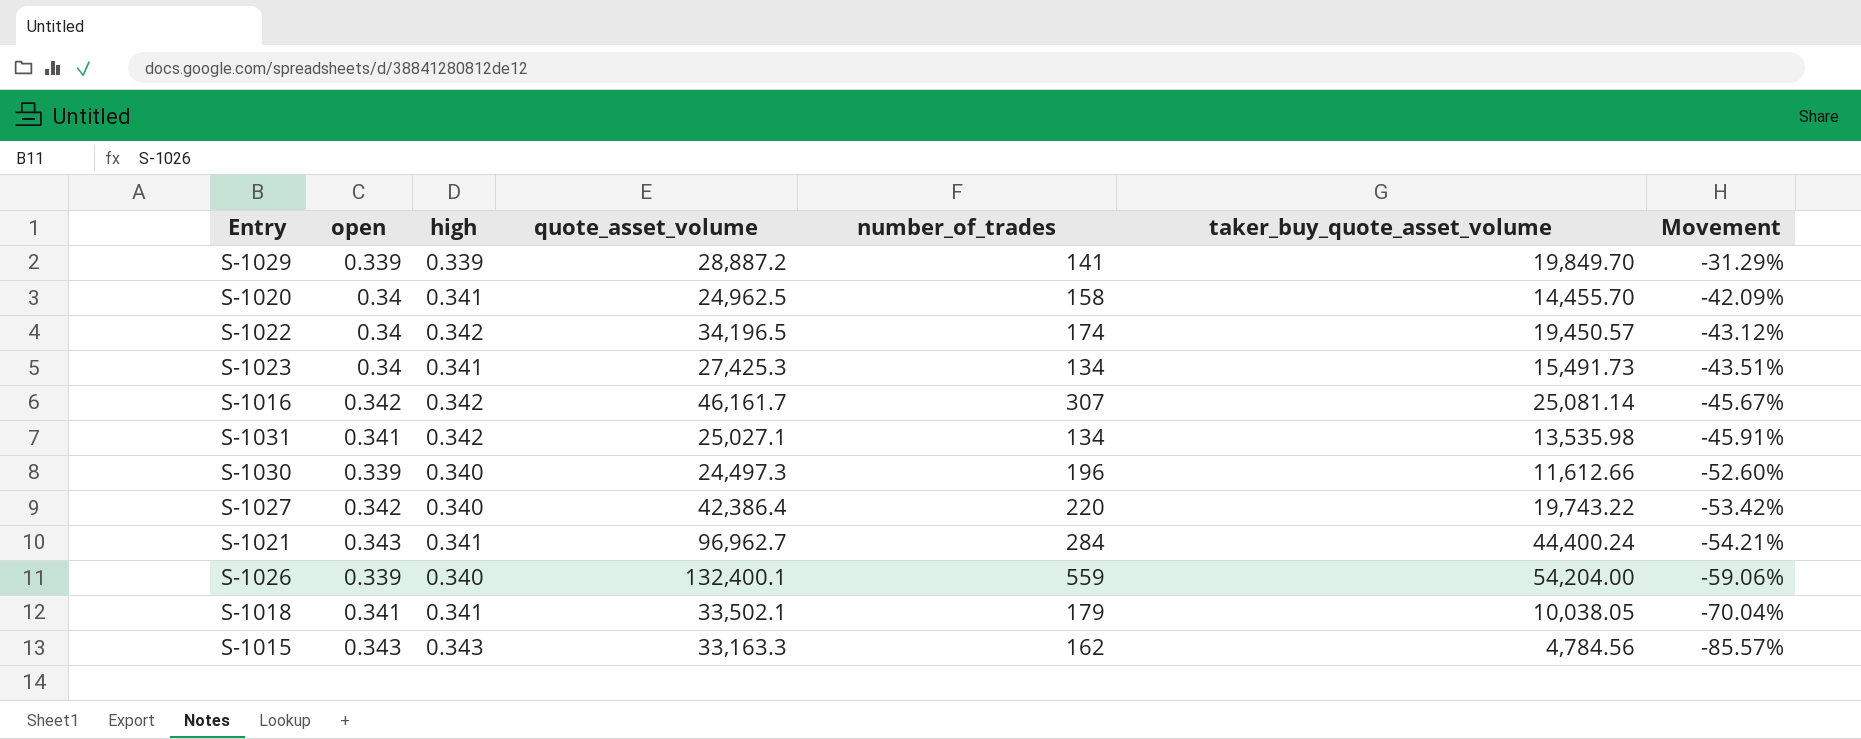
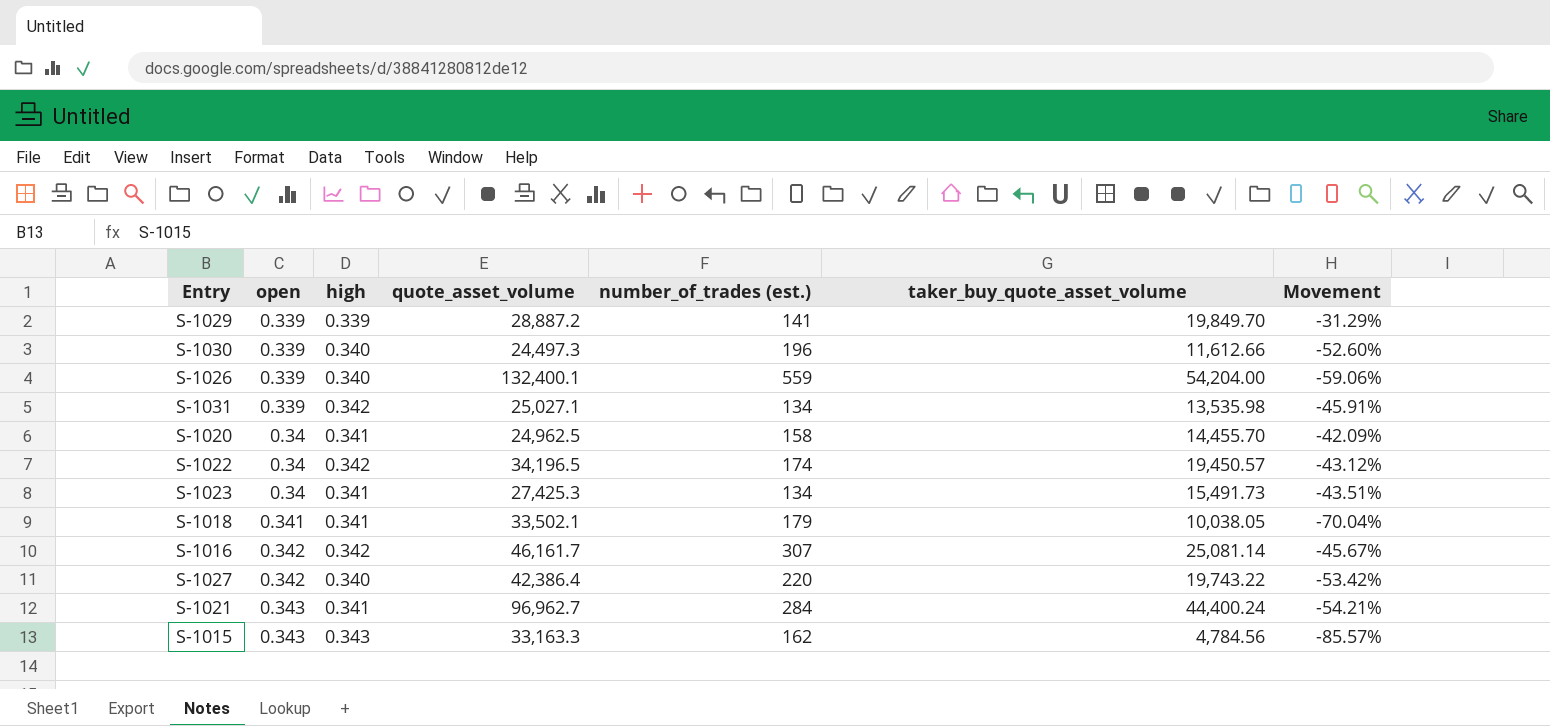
row order: Movement descending -> open ascending
column name: number_of_trades -> number_of_trades (est.)
S-1031 | open: 0.341 -> 0.339

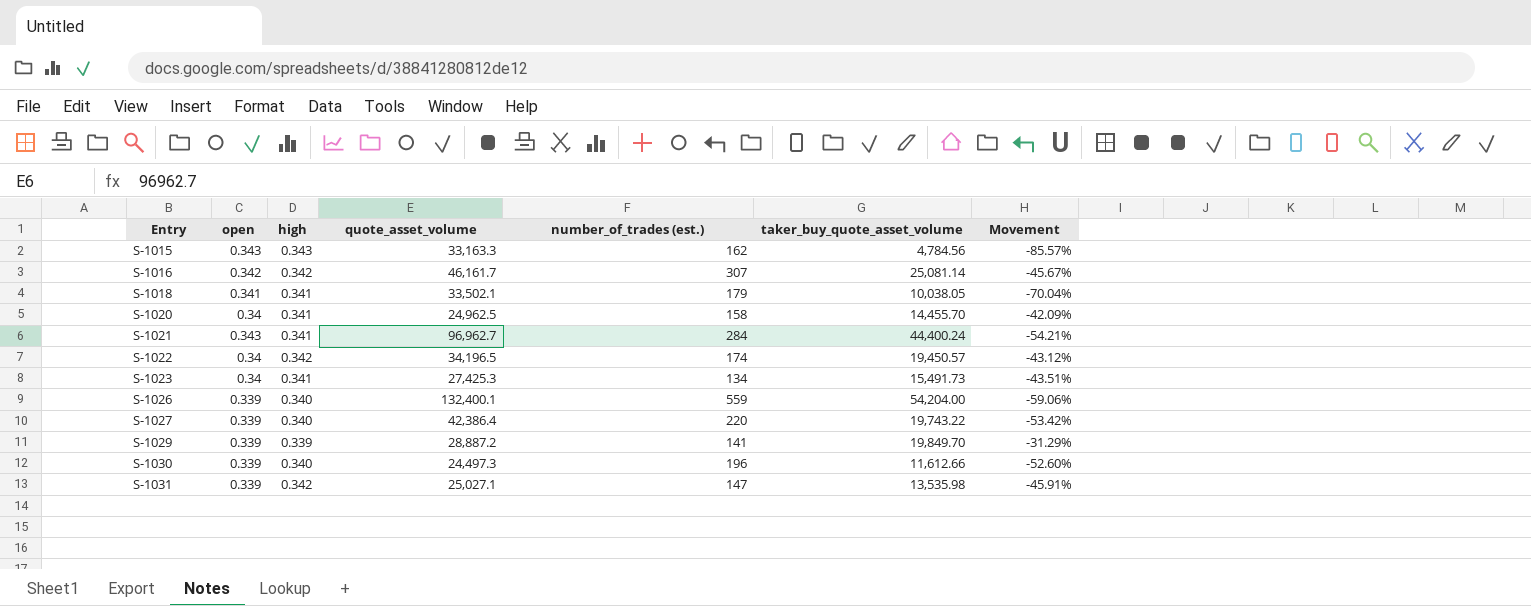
row order: open ascending -> Entry ascending
S-1027 | open: 0.342 -> 0.339
S-1031 | number_of_trades (est.): 134 -> 147

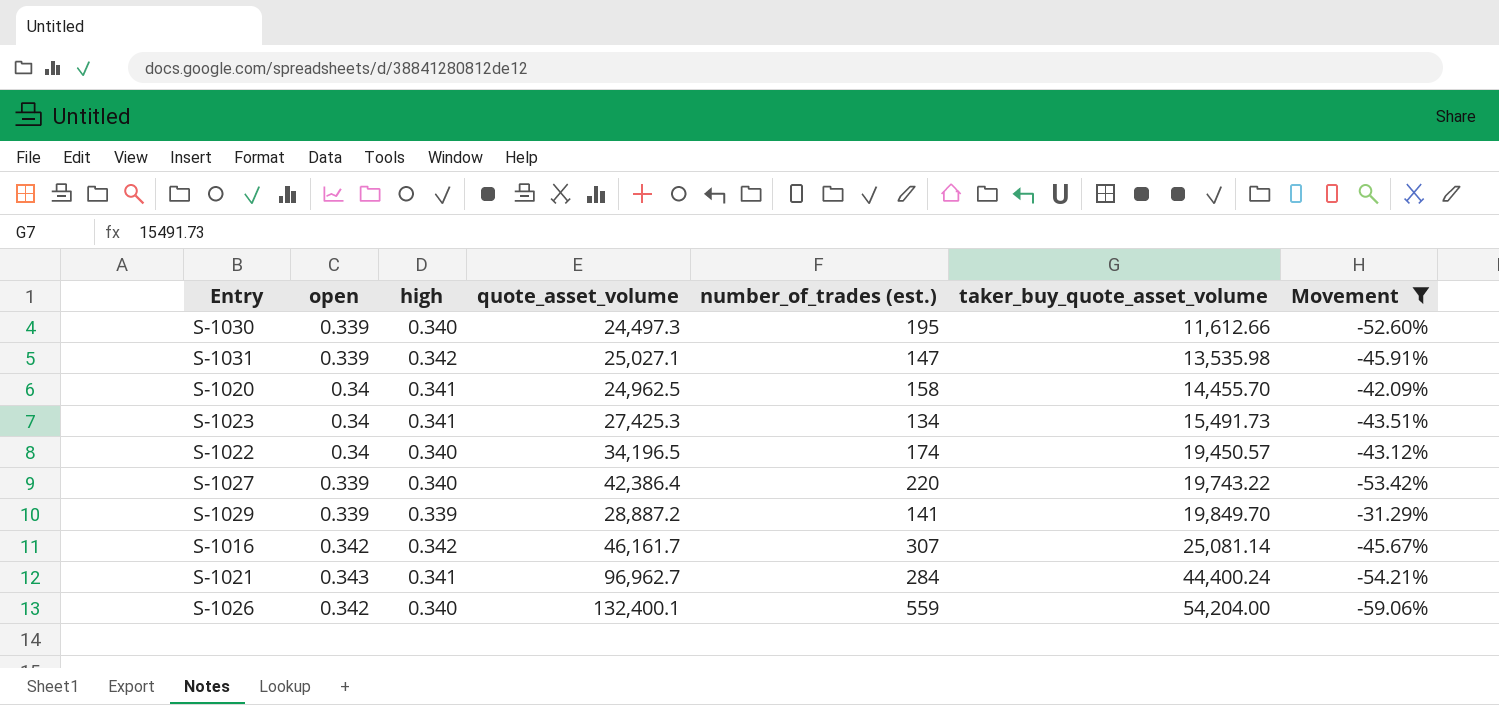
filter: none -> Movement >= -59.06%
row order: Entry ascending -> taker_buy_quote_asset_volume ascending
S-1030 | number_of_trades (est.): 196 -> 195
S-1022 | high: 0.342 -> 0.340
S-1026 | open: 0.339 -> 0.342

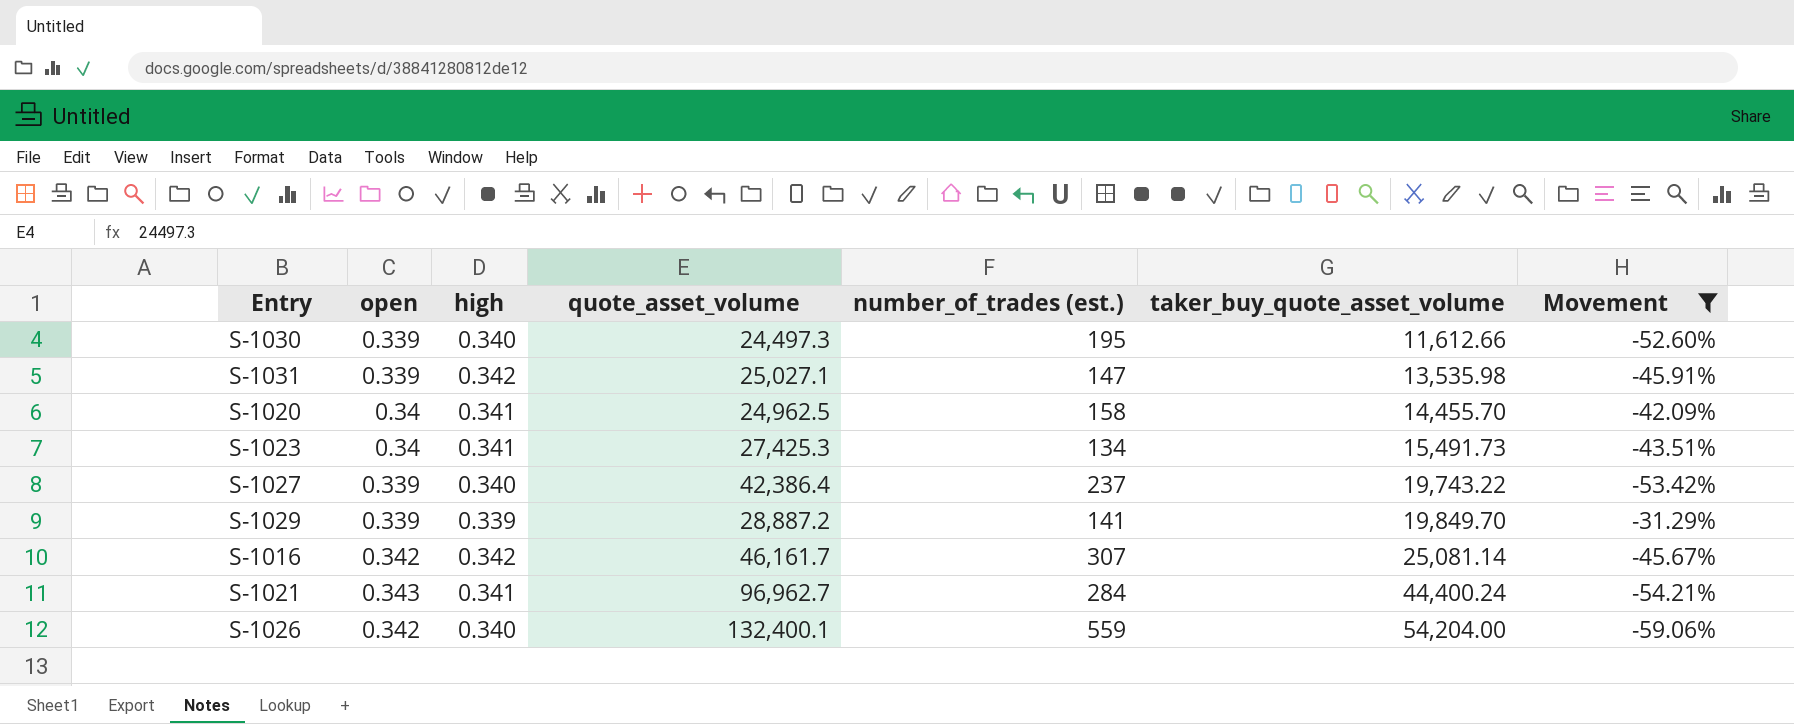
row S-1022: 0.34 | 0.340 | 34,196.5 | 174 | 19,450.57 | -43.12% -> none
S-1027 | number_of_trades (est.): 220 -> 237

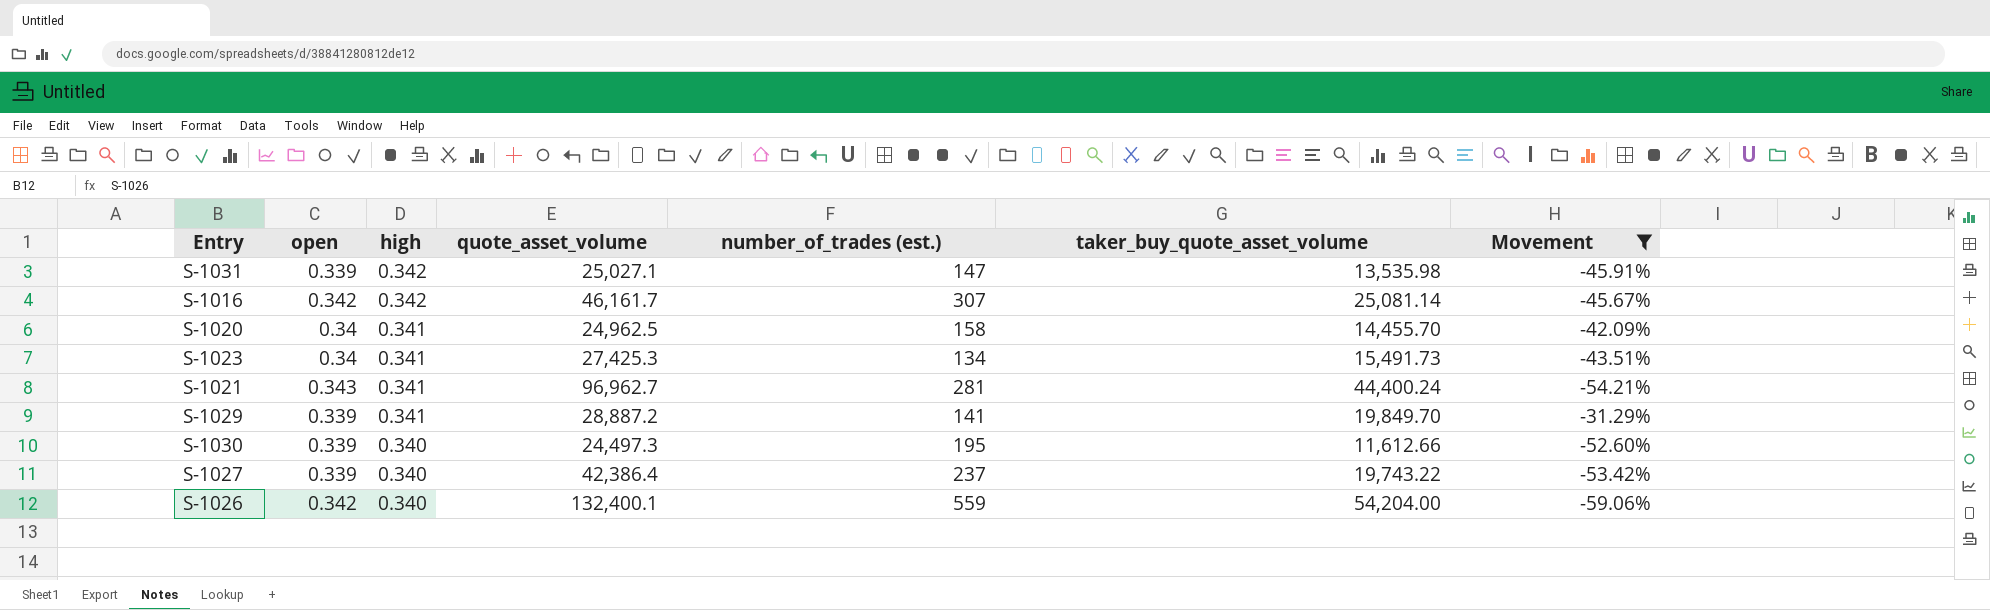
row order: taker_buy_quote_asset_volume ascending -> high descending
S-1021 | number_of_trades (est.): 284 -> 281
S-1029 | high: 0.339 -> 0.341

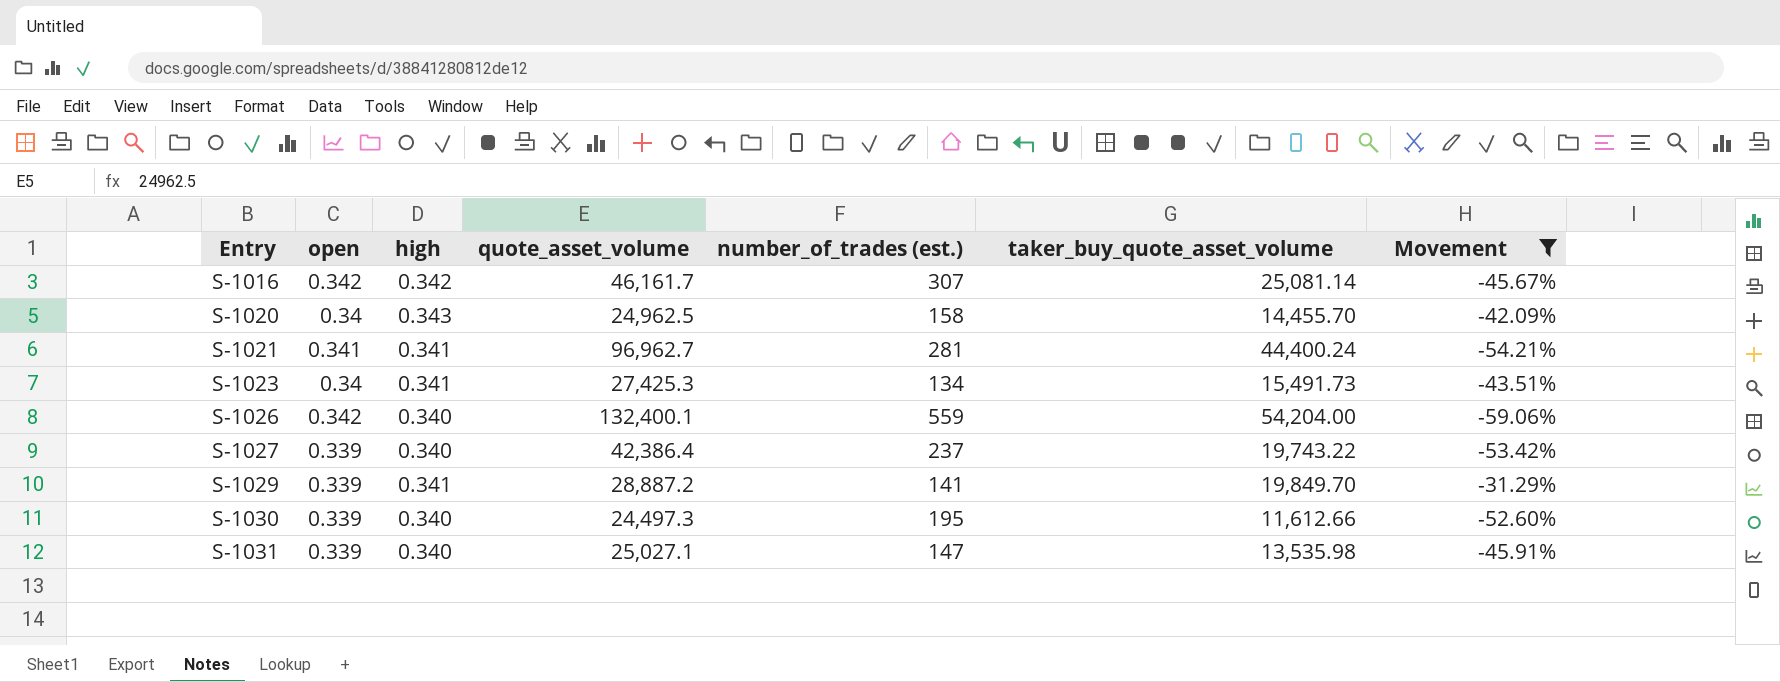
row order: high descending -> Entry ascending
S-1020 | high: 0.341 -> 0.343
S-1021 | open: 0.343 -> 0.341
S-1031 | high: 0.342 -> 0.340

